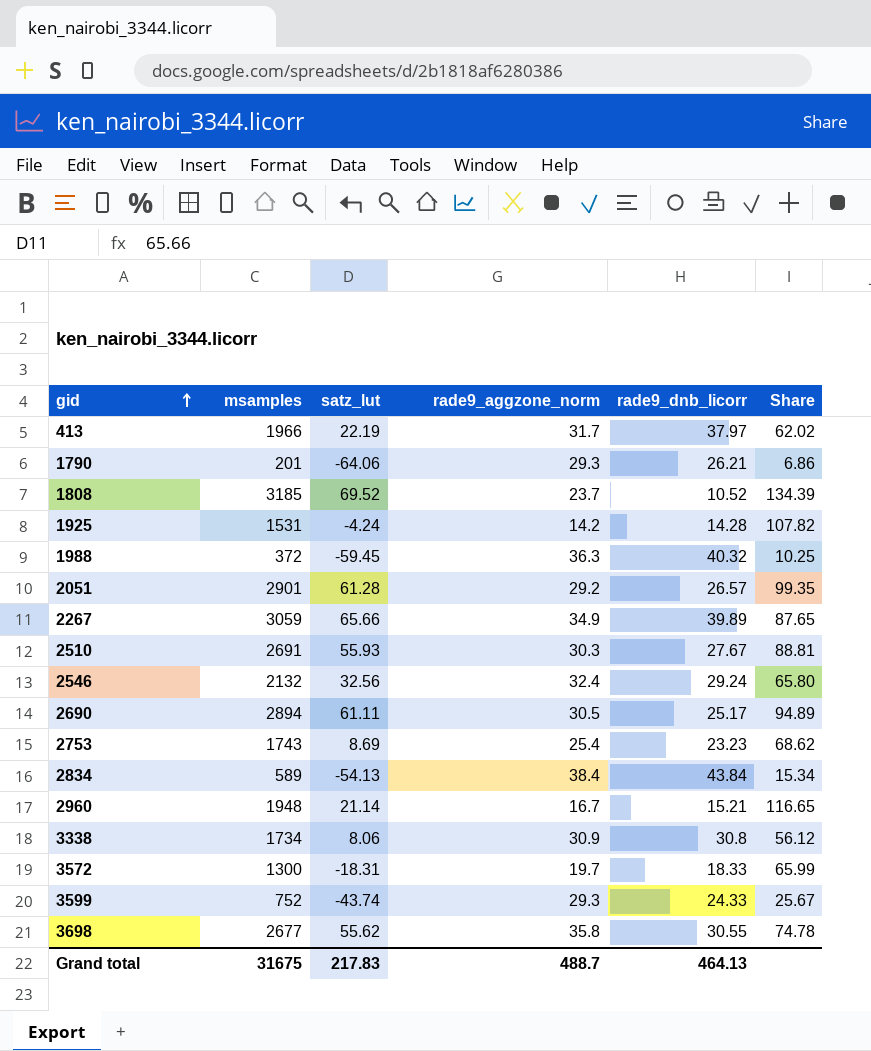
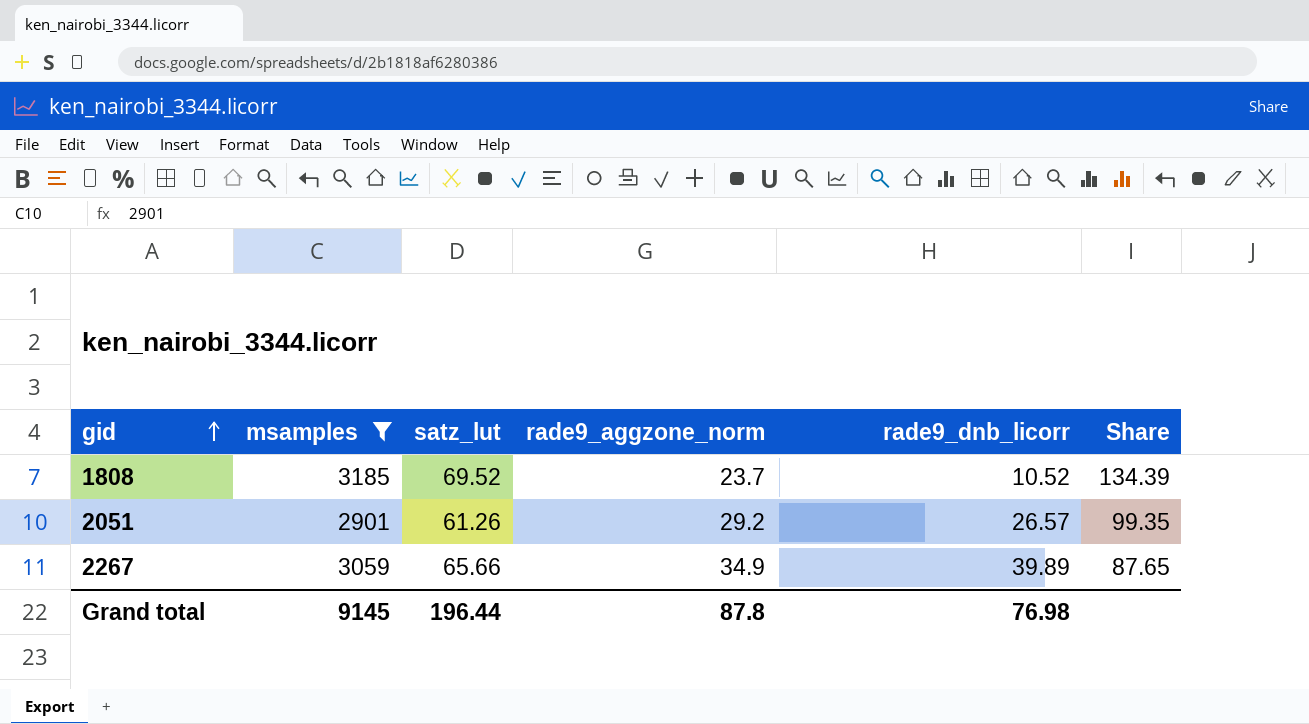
filter: none -> msamples >= 2901
2051 | satz_lut: 61.28 -> 61.26
Grand total | msamples: 31675 -> 9145
Grand total | satz_lut: 217.83 -> 196.44
Grand total | rade9_aggzone_norm: 488.7 -> 87.8
Grand total | rade9_dnb_licorr: 464.13 -> 76.98

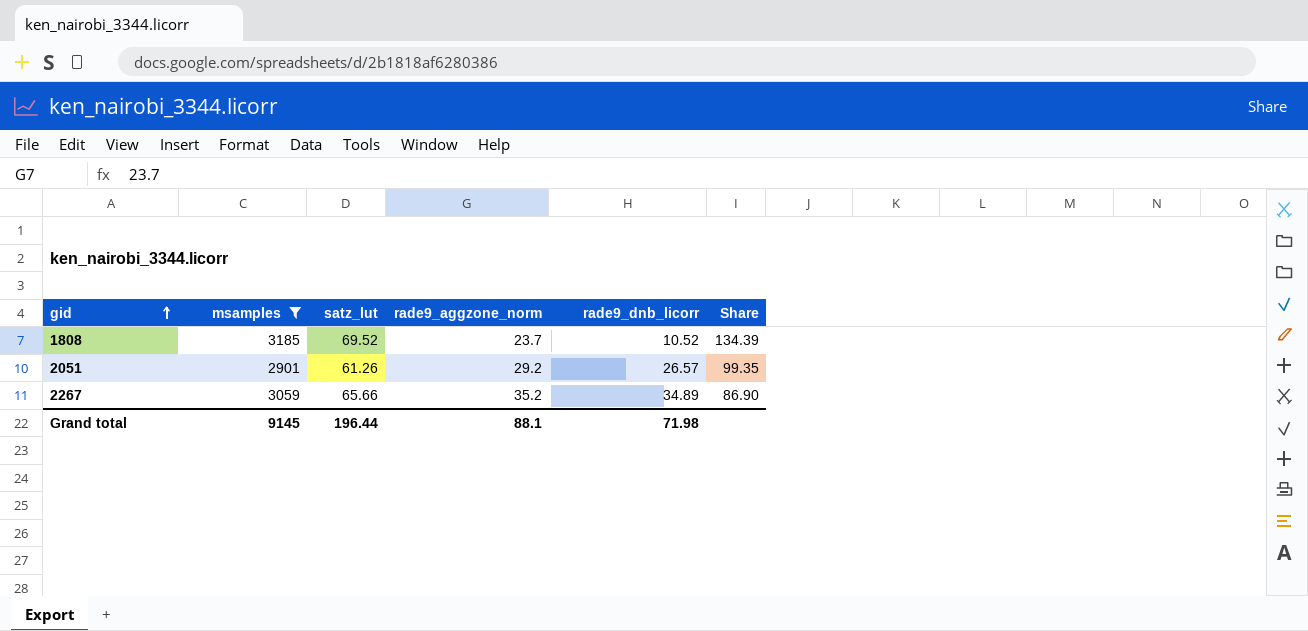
2267 | rade9_aggzone_norm: 34.9 -> 35.2
2267 | rade9_dnb_licorr: 39.89 -> 34.89
2267 | Share: 87.65 -> 86.90
Grand total | rade9_aggzone_norm: 87.8 -> 88.1
Grand total | rade9_dnb_licorr: 76.98 -> 71.98

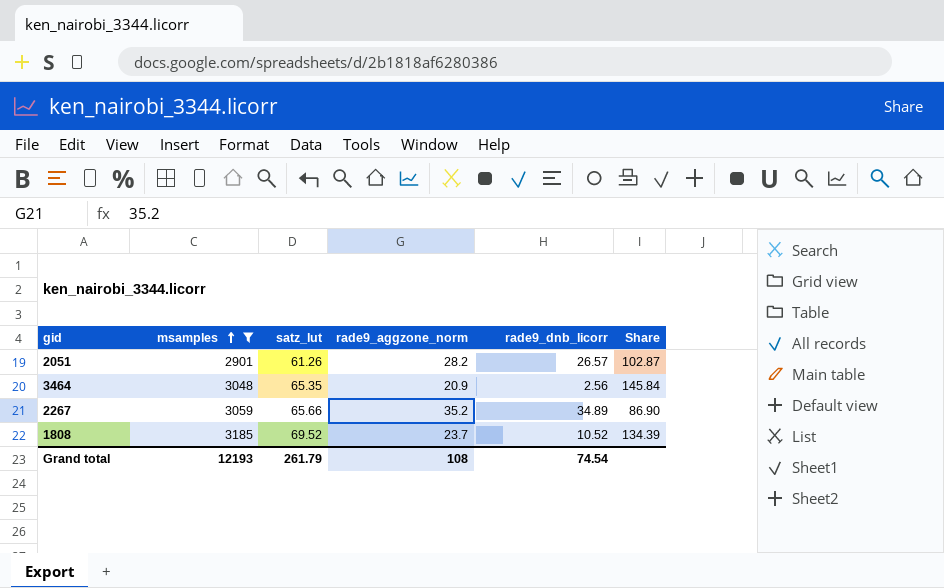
row order: gid ascending -> msamples ascending
2051 | rade9_aggzone_norm: 29.2 -> 28.2
2051 | Share: 99.35 -> 102.87
row 3464: none -> 3048 | 65.35 | 20.9 | 2.56 | 145.84
Grand total | msamples: 9145 -> 12193
Grand total | satz_lut: 196.44 -> 261.79
Grand total | rade9_aggzone_norm: 88.1 -> 108
Grand total | rade9_dnb_licorr: 71.98 -> 74.54

